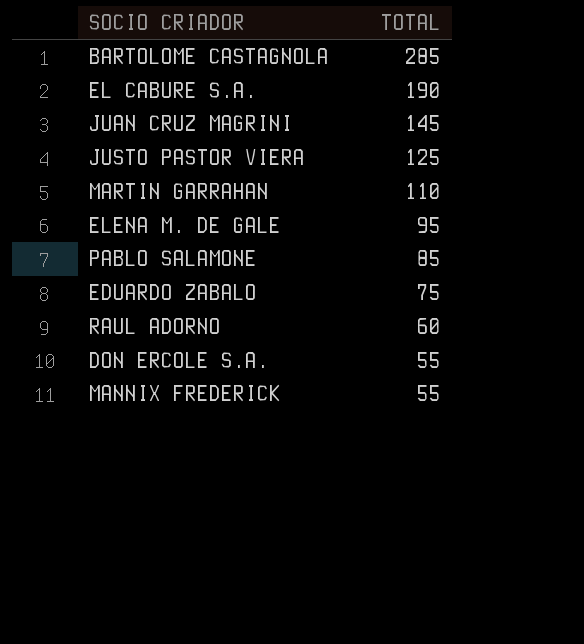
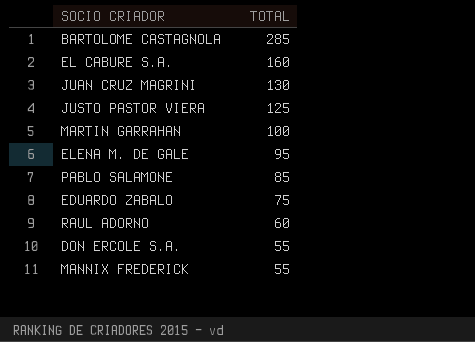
EL CABURE S.A. | TOTAL: 190 -> 160
JUAN CRUZ MAGRINI | TOTAL: 145 -> 130
MARTIN GARRAHAN | TOTAL: 110 -> 100

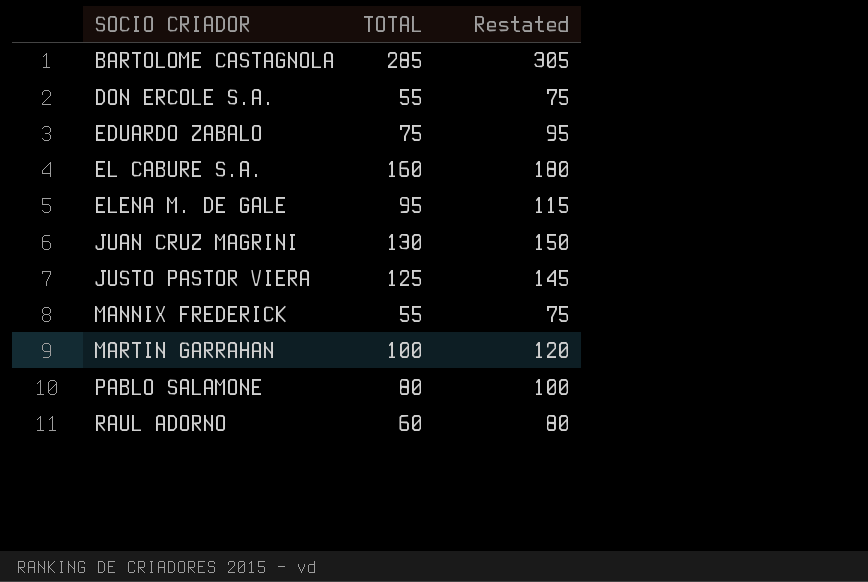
row order: TOTAL descending -> SOCIO CRIADOR ascending
column Restated | formula: none -> [TOTAL] + 20
PABLO SALAMONE | TOTAL: 85 -> 80

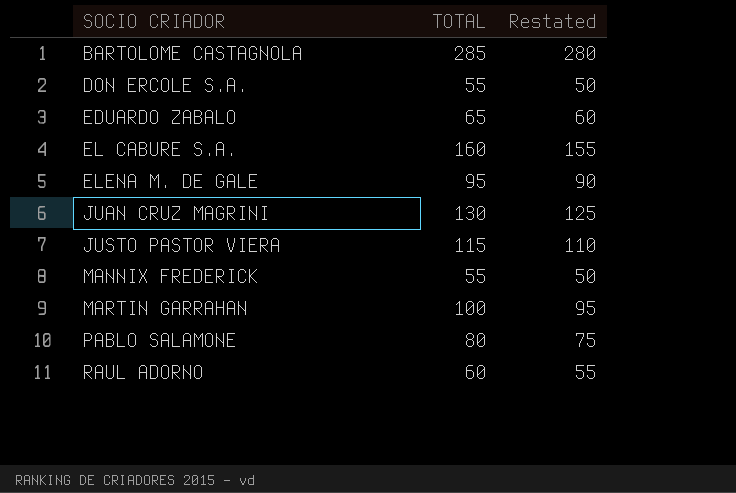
column Restated | formula: [TOTAL] + 20 -> [TOTAL] - 5
EDUARDO ZABALO | TOTAL: 75 -> 65
JUSTO PASTOR VIERA | TOTAL: 125 -> 115

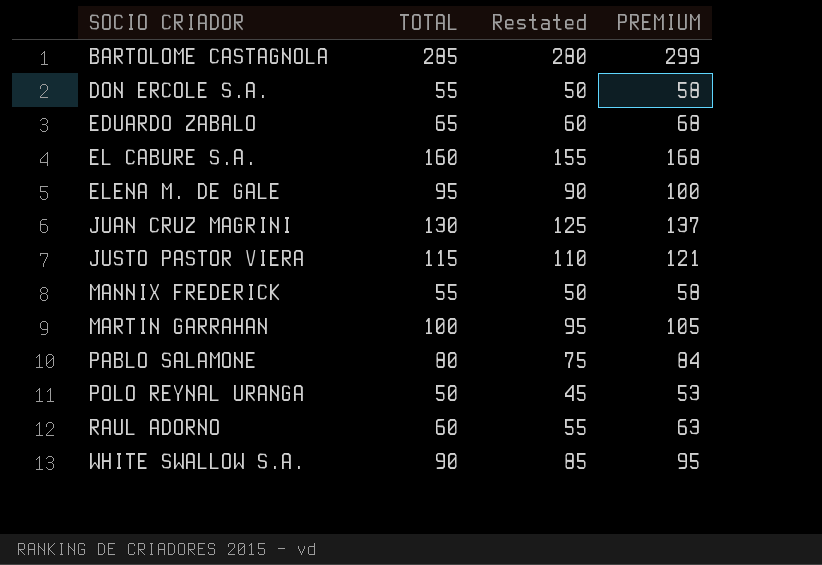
column PREMIUM | formula: none -> [TOTAL] * 1.05
row POLO REYNAL URANGA: none -> 50 | 45 | 53
row WHITE SWALLOW S.A.: none -> 90 | 85 | 95

